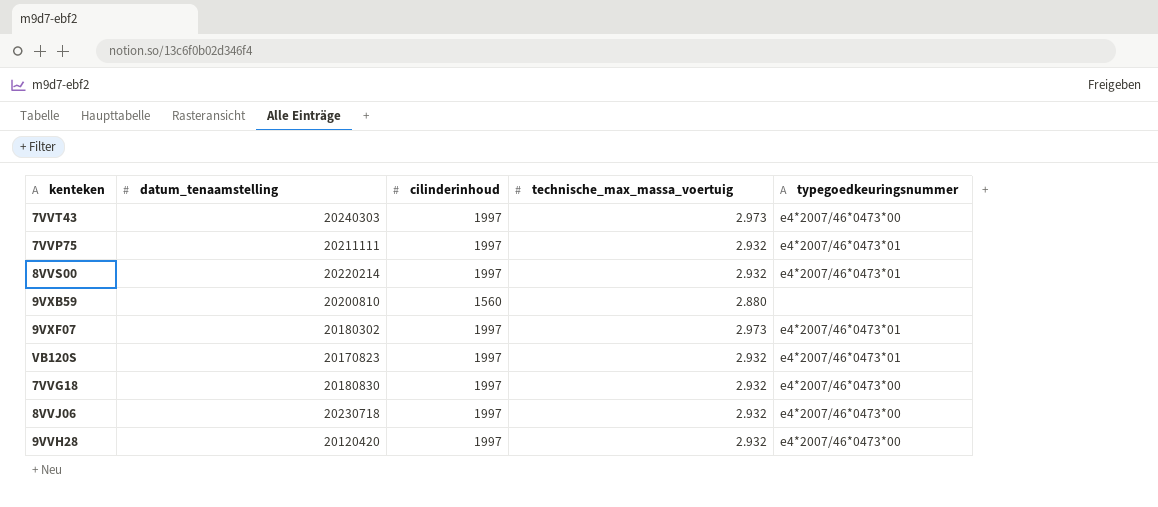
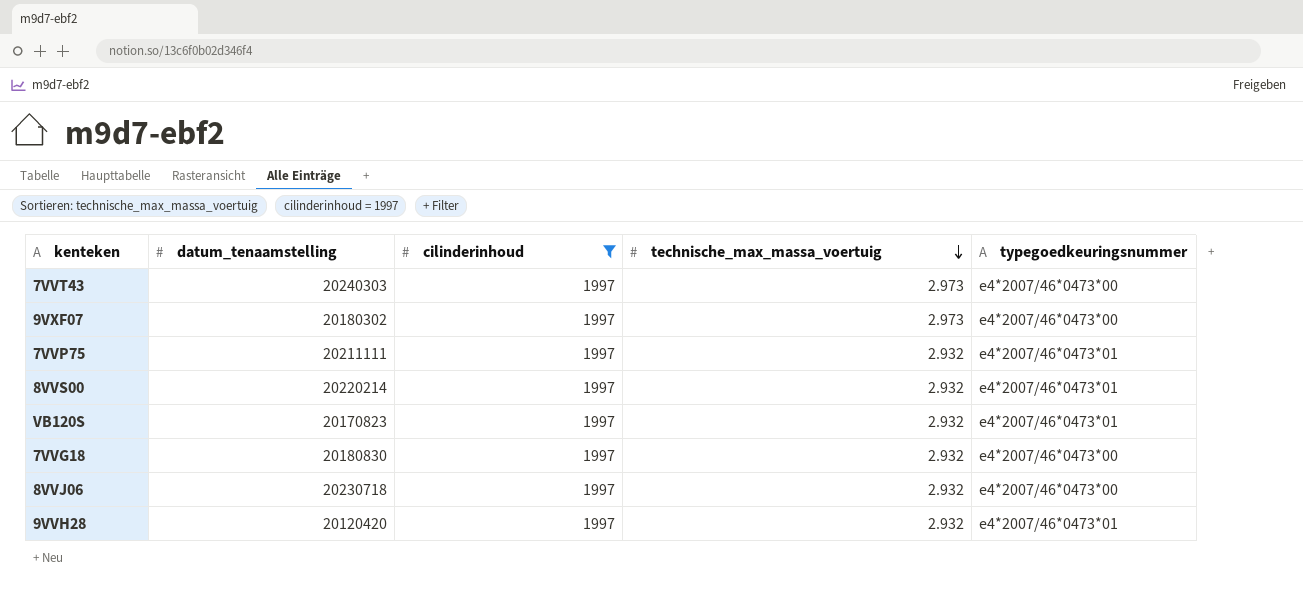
filter: none -> cilinderinhoud = 1997
row order: none -> technische_max_massa_voertuig descending
9VXF07 | typegoedkeuringsnummer: e4*2007/46*0473*01 -> e4*2007/46*0473*00
9VVH28 | typegoedkeuringsnummer: e4*2007/46*0473*00 -> e4*2007/46*0473*01

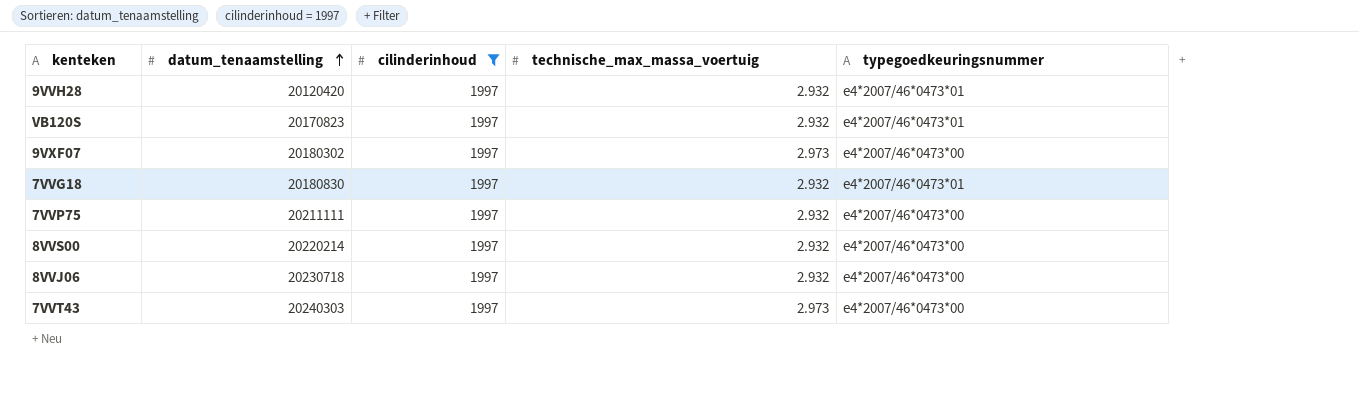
row order: technische_max_massa_voertuig descending -> datum_tenaamstelling ascending
7VVG18 | typegoedkeuringsnummer: e4*2007/46*0473*00 -> e4*2007/46*0473*01
7VVP75 | typegoedkeuringsnummer: e4*2007/46*0473*01 -> e4*2007/46*0473*00
8VVS00 | typegoedkeuringsnummer: e4*2007/46*0473*01 -> e4*2007/46*0473*00

